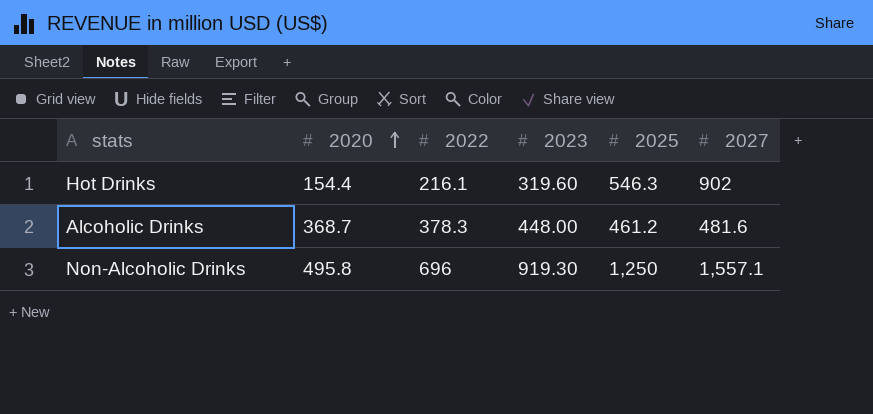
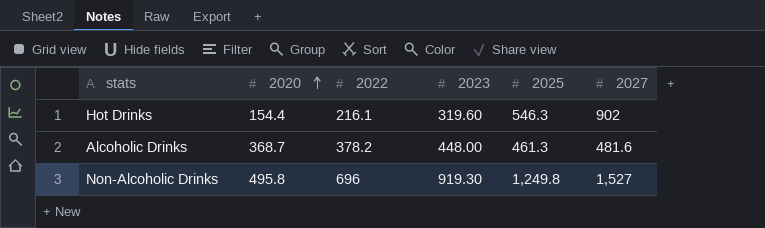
Alcoholic Drinks | 2022: 378.3 -> 378.2
Alcoholic Drinks | 2025: 461.2 -> 461.3
Non-Alcoholic Drinks | 2025: 1,250 -> 1,249.8
Non-Alcoholic Drinks | 2027: 1,557.1 -> 1,527

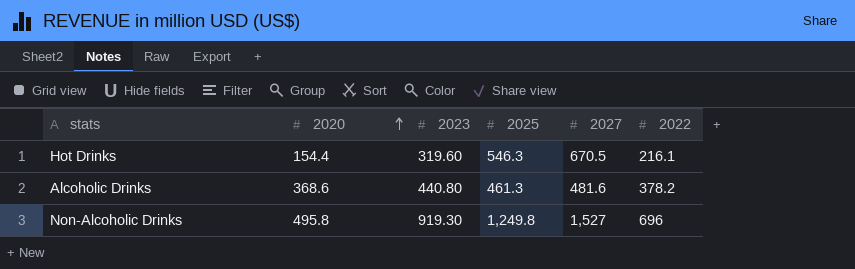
column 2022 | position: 3 -> 6
Hot Drinks | 2027: 902 -> 670.5
Alcoholic Drinks | 2020: 368.7 -> 368.6
Alcoholic Drinks | 2023: 448.00 -> 440.80

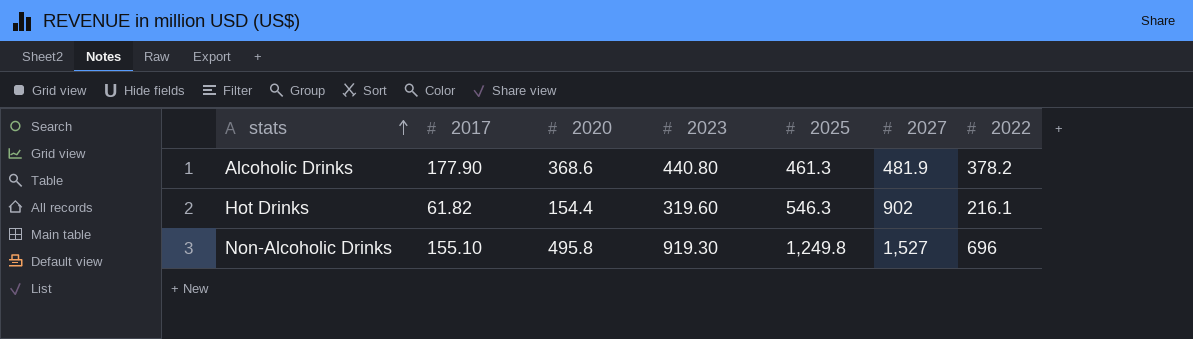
row order: 2020 ascending -> stats ascending
column 2017 | position: none -> 2
Alcoholic Drinks | 2027: 481.6 -> 481.9
Hot Drinks | 2027: 670.5 -> 902

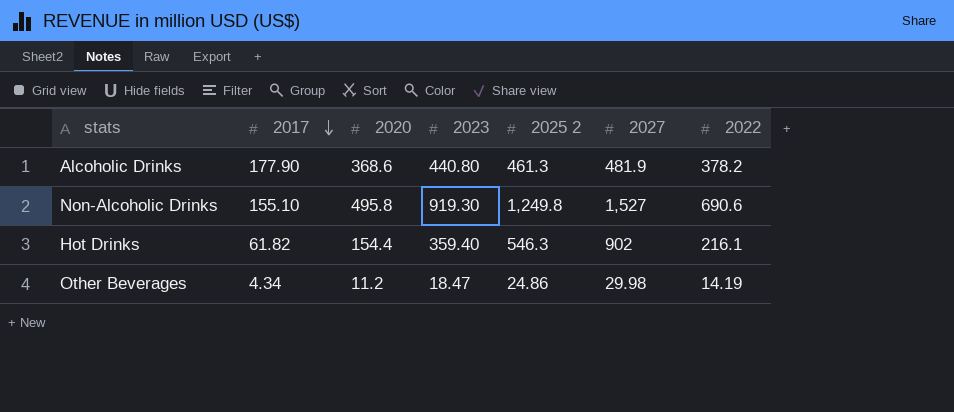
row order: stats ascending -> 2017 descending
column name: 2025 -> 2025 2
Non-Alcoholic Drinks | 2022: 696 -> 690.6
Hot Drinks | 2023: 319.60 -> 359.40
row Other Beverages: none -> 4.34 | 11.2 | 18.47 | 24.86 | 29.98 | 14.19

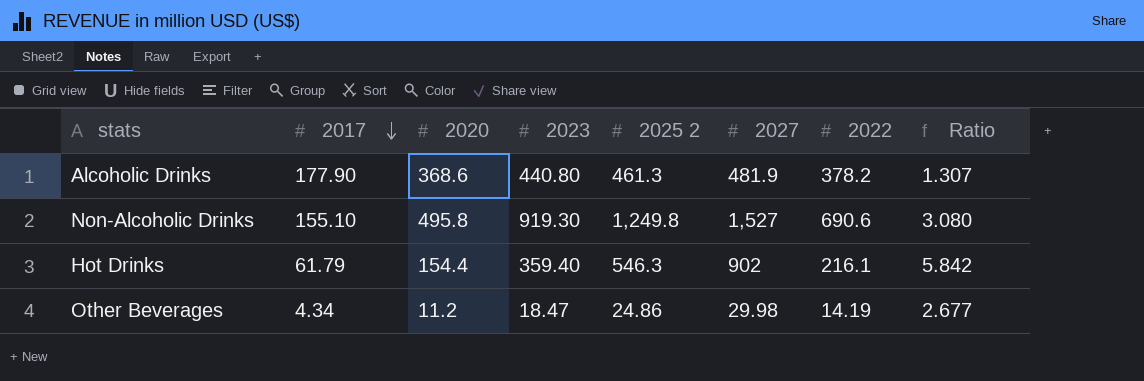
column Ratio | formula: none -> [2027] / [2020]
Hot Drinks | 2017: 61.82 -> 61.79

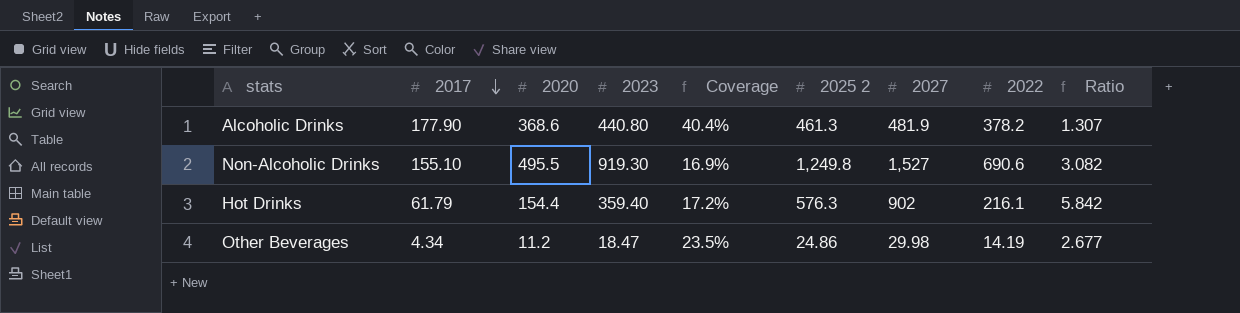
column Coverage | formula: none -> [2017] / [2023]
Non-Alcoholic Drinks | 2020: 495.8 -> 495.5
Non-Alcoholic Drinks | Ratio: 3.080 -> 3.082
Hot Drinks | 2025 2: 546.3 -> 576.3

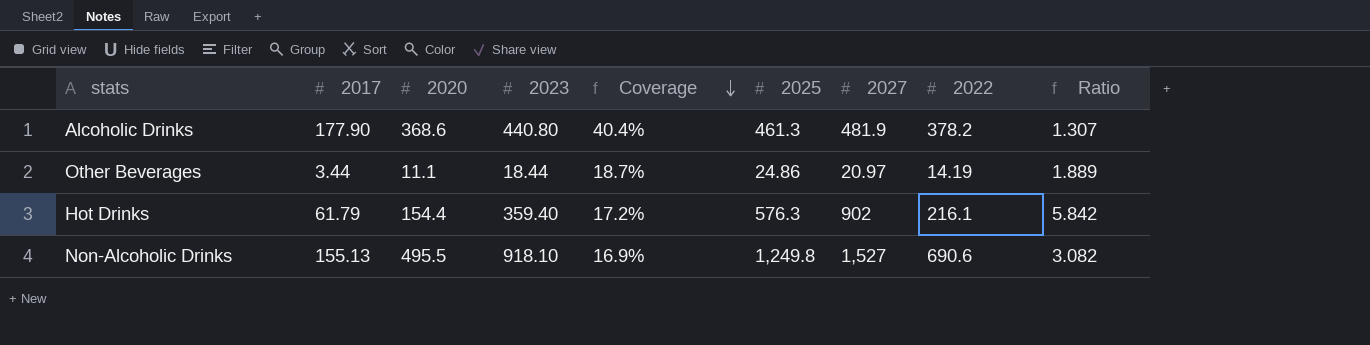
row order: 2017 descending -> Coverage descending
column name: 2025 2 -> 2025
Other Beverages | 2017: 4.34 -> 3.44
Other Beverages | 2020: 11.2 -> 11.1
Other Beverages | 2023: 18.47 -> 18.44
Other Beverages | Coverage: 23.5% -> 18.7%
Other Beverages | 2027: 29.98 -> 20.97
Other Beverages | Ratio: 2.677 -> 1.889
Non-Alcoholic Drinks | 2017: 155.10 -> 155.13
Non-Alcoholic Drinks | 2023: 919.30 -> 918.10

